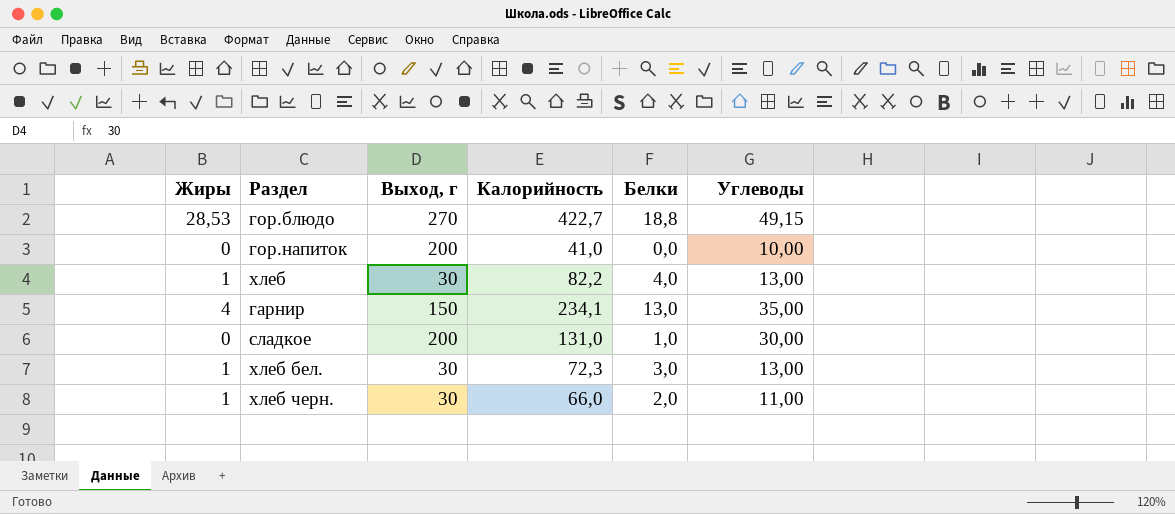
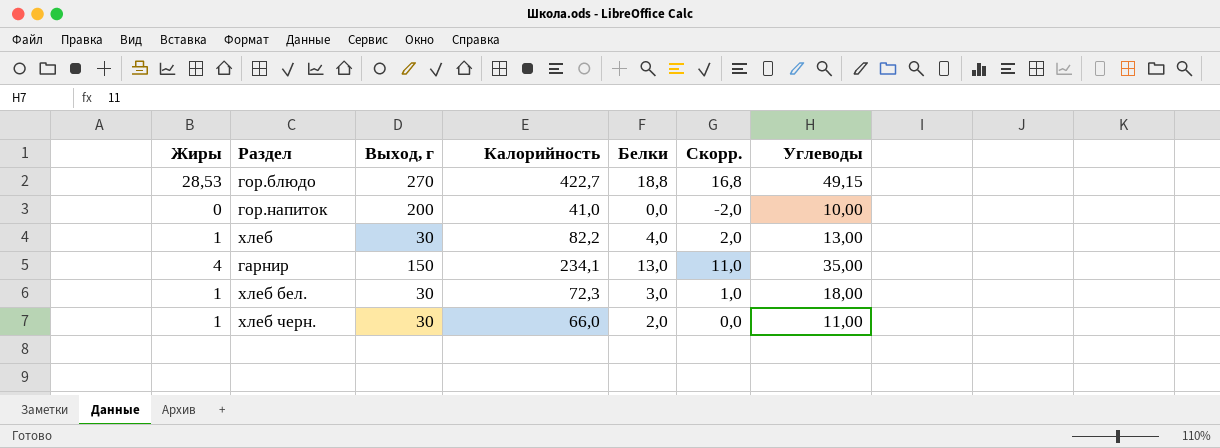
column Скорр. | formula: none -> [Белки] - 2
row сладкое: 0 | 200 | 131,0 | 1,0 | 30,00 -> none
хлеб бел. | Углеводы: 13,00 -> 18,00

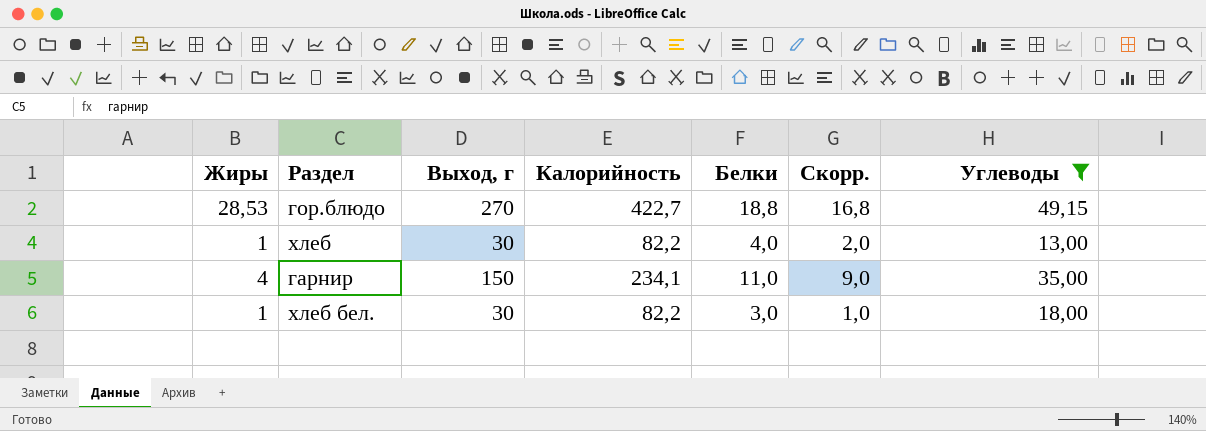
filter: none -> Углеводы >= 13,00
гарнир | Белки: 13,0 -> 11,0
гарнир | Скорр.: 11,0 -> 9,0
хлеб бел. | Калорийность: 72,3 -> 82,2

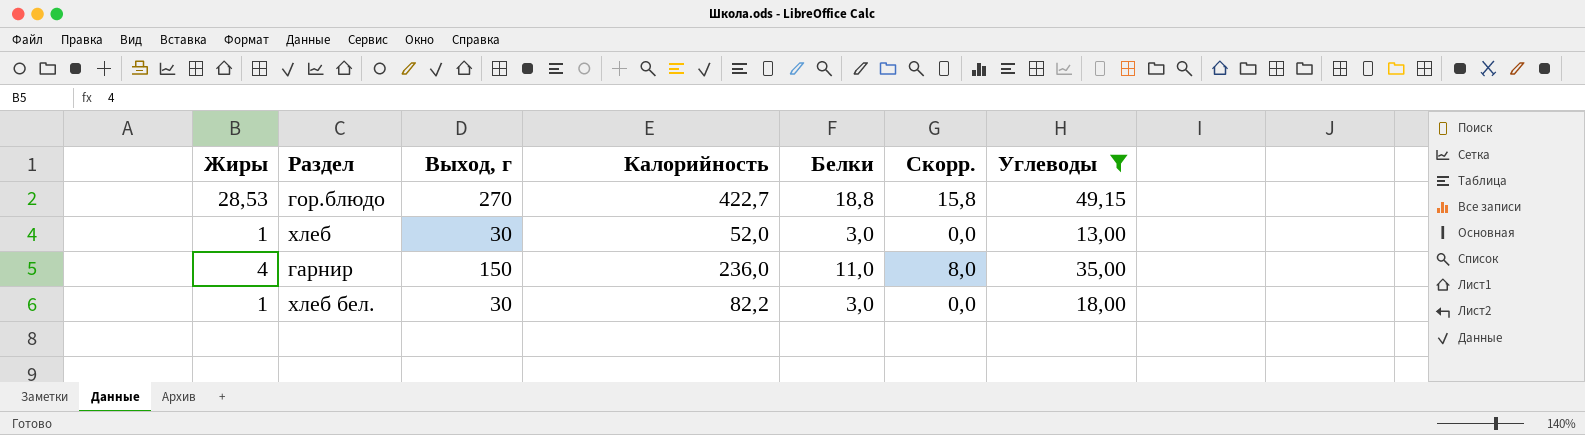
column Скорр. | formula: [Белки] - 2 -> [Белки] - 3
хлеб | Калорийность: 82,2 -> 52,0
хлеб | Белки: 4,0 -> 3,0
гарнир | Калорийность: 234,1 -> 236,0

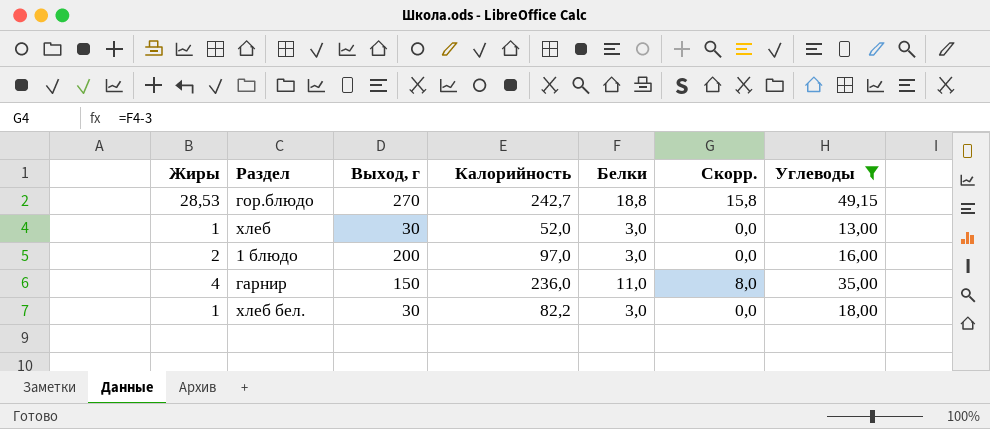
гор.блюдо | Калорийность: 422,7 -> 242,7
row 1 блюдо: none -> 2 | 200 | 97,0 | 3,0 | 0,0 | 16,00

